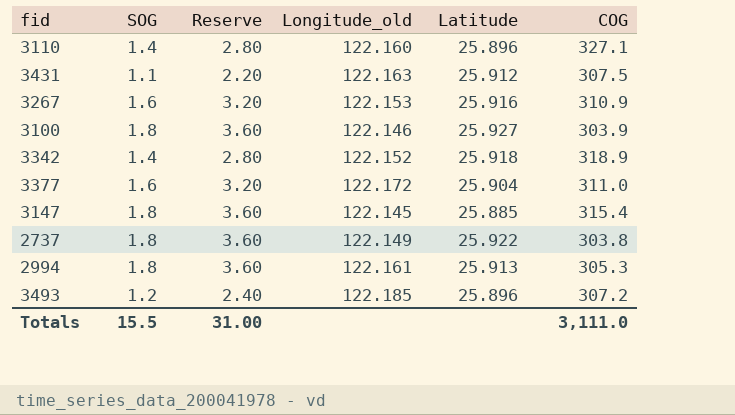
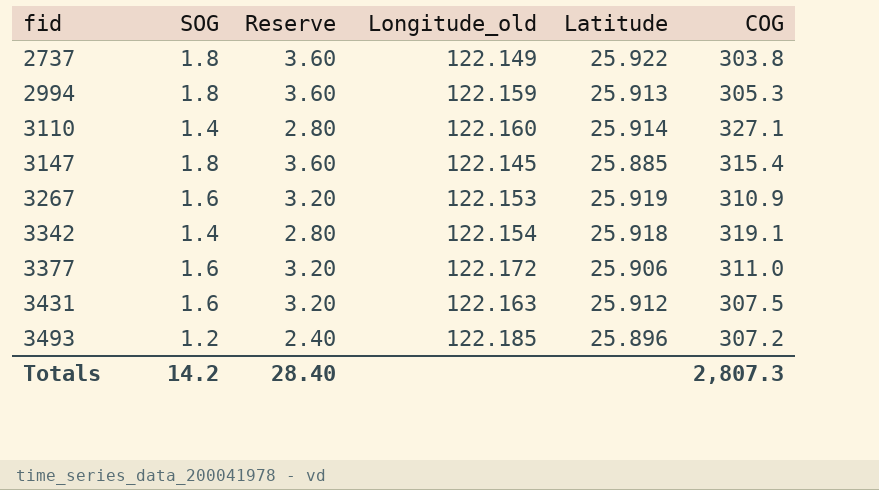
row order: none -> fid ascending
row 3100: 1.8 | 3.60 | 122.146 | 25.927 | 303.9 -> none
2994 | Longitude_old: 122.161 -> 122.159
3110 | Latitude: 25.896 -> 25.914
3267 | Latitude: 25.916 -> 25.919
3342 | Longitude_old: 122.152 -> 122.154
3342 | COG: 318.9 -> 319.1
3377 | Latitude: 25.904 -> 25.906
3431 | SOG: 1.1 -> 1.6
3431 | Reserve: 2.20 -> 3.20
Totals | SOG: 15.5 -> 14.2
Totals | Reserve: 31.00 -> 28.40
Totals | COG: 3,111.0 -> 2,807.3

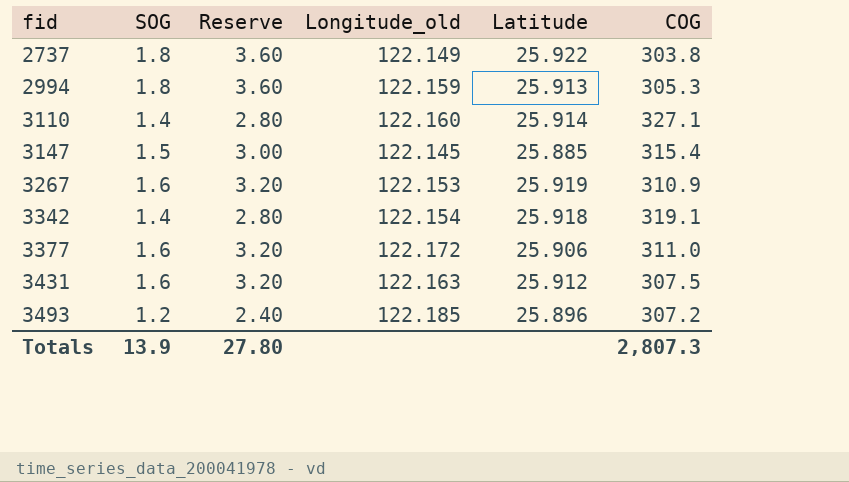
3147 | SOG: 1.8 -> 1.5
3147 | Reserve: 3.60 -> 3.00
Totals | SOG: 14.2 -> 13.9
Totals | Reserve: 28.40 -> 27.80

